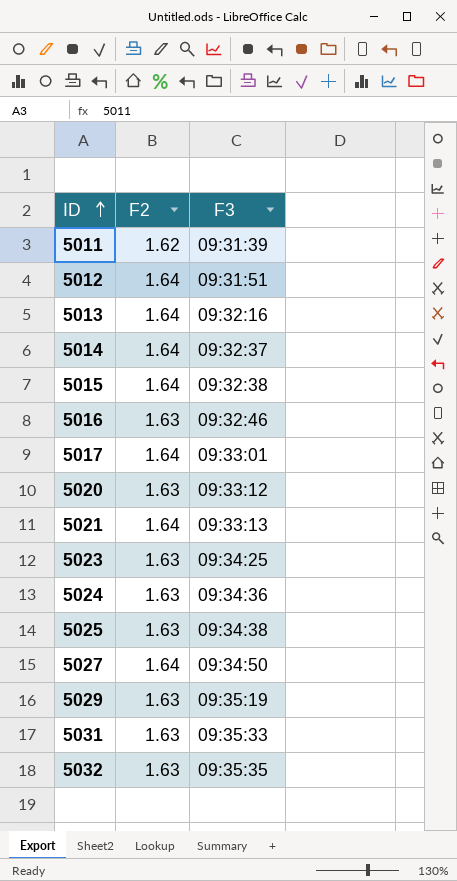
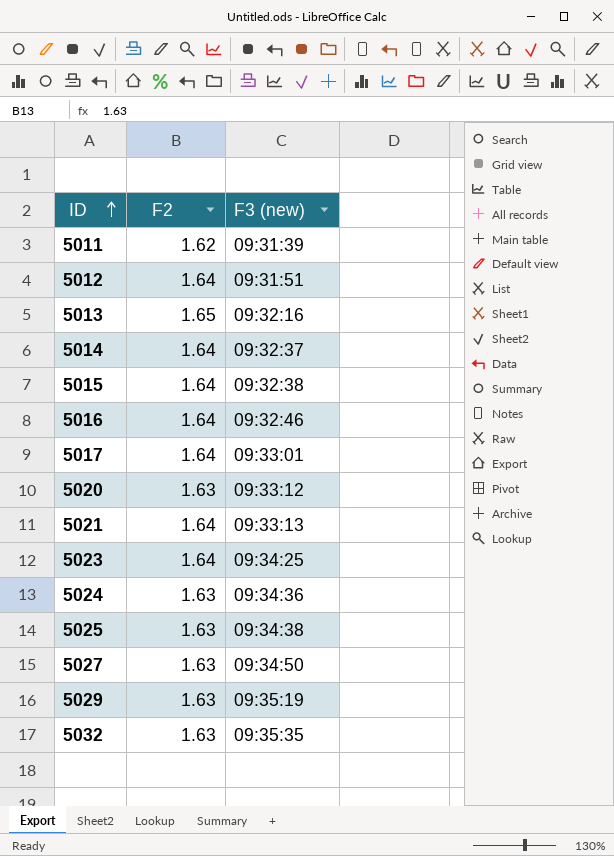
column name: F3 -> F3 (new)
row 5031: 1.63 | 09:35:33 -> none
5013 | F2: 1.64 -> 1.65
5016 | F2: 1.63 -> 1.64
5023 | F2: 1.63 -> 1.64
5027 | F2: 1.64 -> 1.63

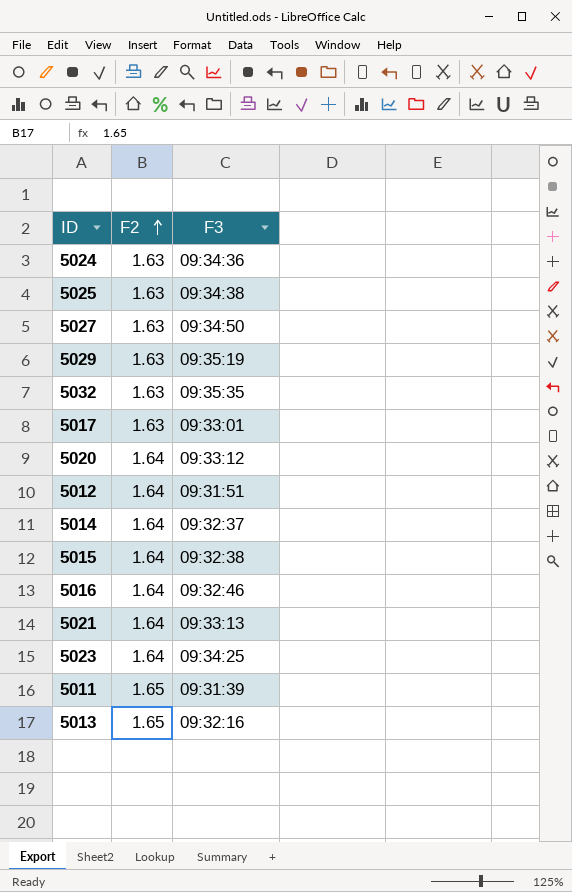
row order: ID ascending -> F2 ascending
column name: F3 (new) -> F3
5017 | F2: 1.64 -> 1.63
5020 | F2: 1.63 -> 1.64
5011 | F2: 1.62 -> 1.65

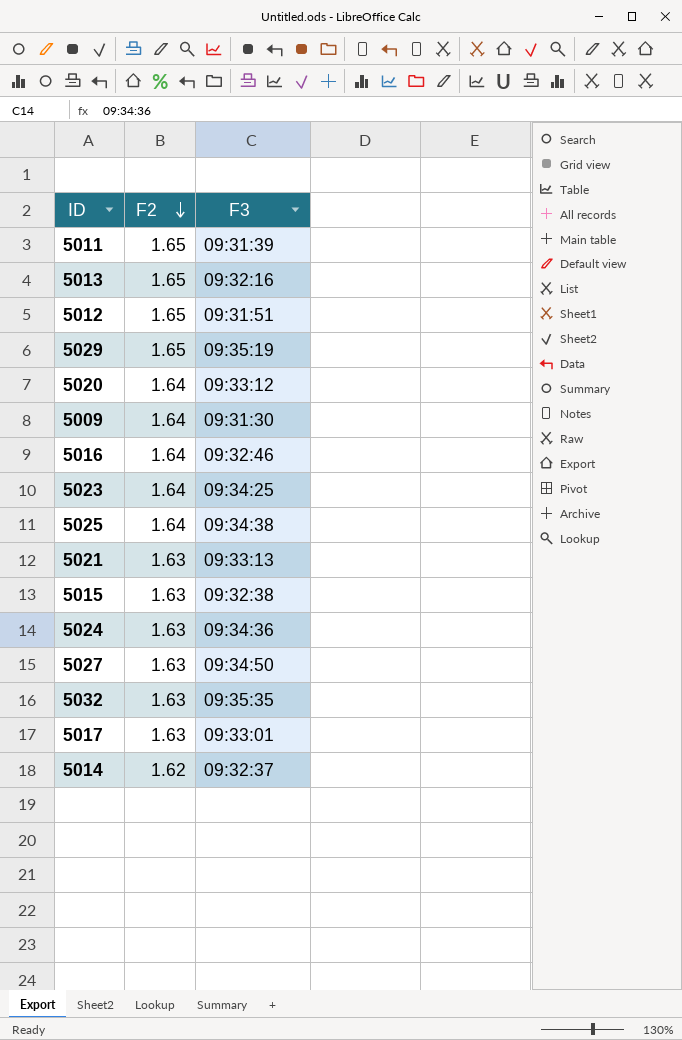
row order: F2 ascending -> F2 descending
5012 | F2: 1.64 -> 1.65
5029 | F2: 1.63 -> 1.65
row 5009: none -> 1.64 | 09:31:30
5025 | F2: 1.63 -> 1.64
5021 | F2: 1.64 -> 1.63
5015 | F2: 1.64 -> 1.63
5014 | F2: 1.64 -> 1.62

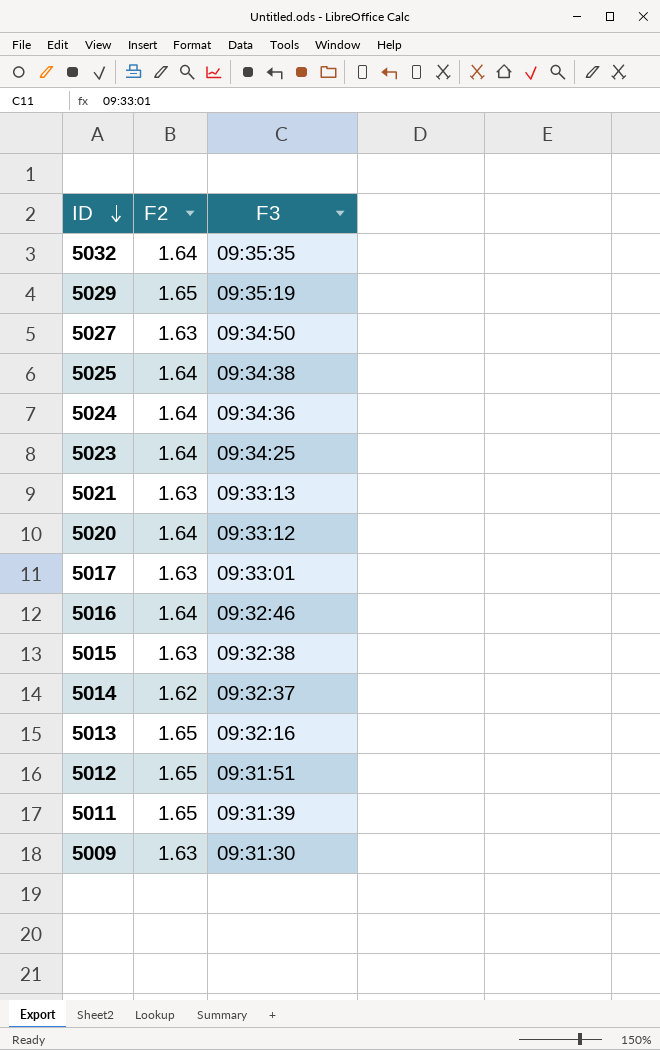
row order: F2 descending -> ID descending
5032 | F2: 1.63 -> 1.64
5024 | F2: 1.63 -> 1.64
5009 | F2: 1.64 -> 1.63

